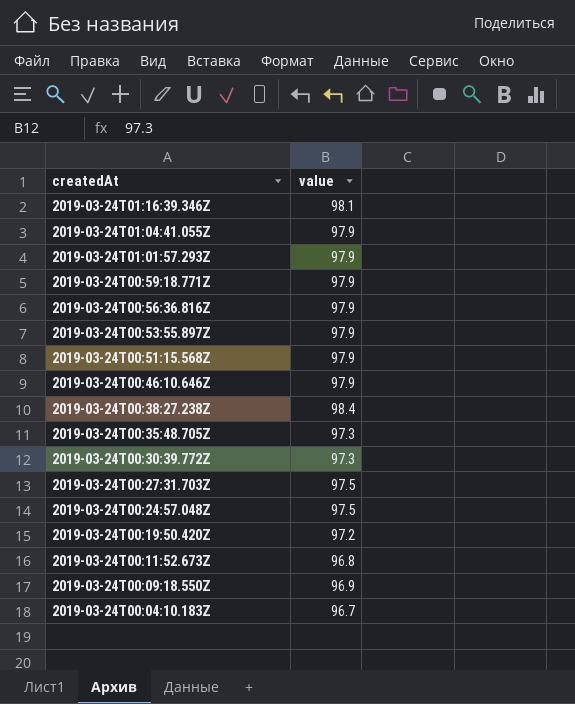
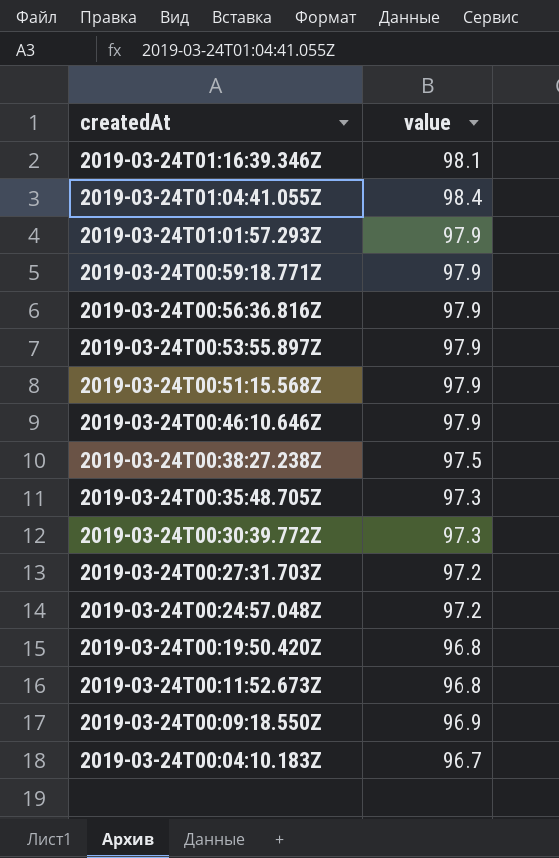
2019-03-24T01:04:41.055Z | value: 97.9 -> 98.4
2019-03-24T00:38:27.238Z | value: 98.4 -> 97.5
2019-03-24T00:27:31.703Z | value: 97.5 -> 97.2
2019-03-24T00:24:57.048Z | value: 97.5 -> 97.2
2019-03-24T00:19:50.420Z | value: 97.2 -> 96.8

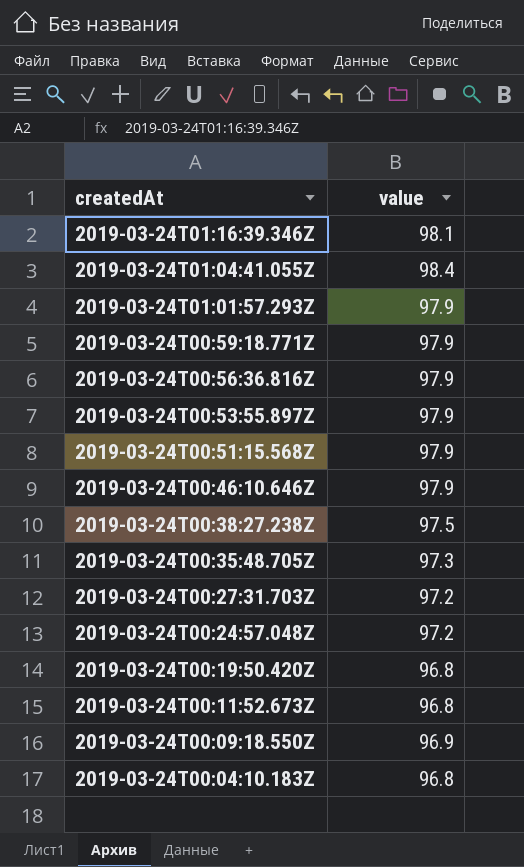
row 2019-03-24T00:30:39.772Z: 97.3 -> none
2019-03-24T00:04:10.183Z | value: 96.7 -> 96.8

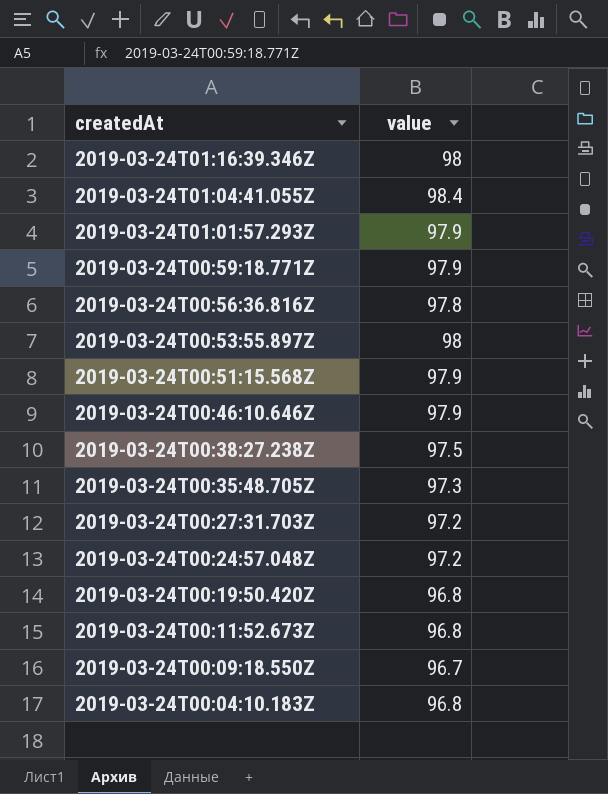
2019-03-24T01:16:39.346Z | value: 98.1 -> 98
2019-03-24T00:56:36.816Z | value: 97.9 -> 97.8
2019-03-24T00:53:55.897Z | value: 97.9 -> 98
2019-03-24T00:09:18.550Z | value: 96.9 -> 96.7

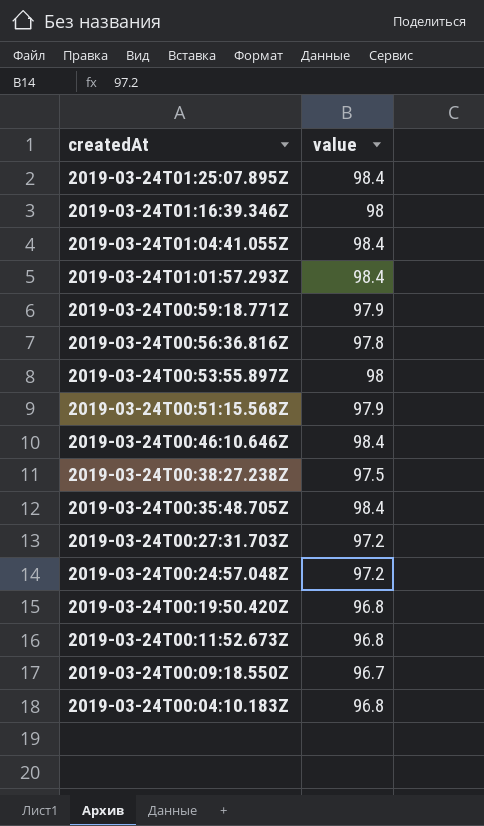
row 2019-03-24T01:25:07.895Z: none -> 98.4
2019-03-24T01:01:57.293Z | value: 97.9 -> 98.4
2019-03-24T00:46:10.646Z | value: 97.9 -> 98.4
2019-03-24T00:35:48.705Z | value: 97.3 -> 98.4

